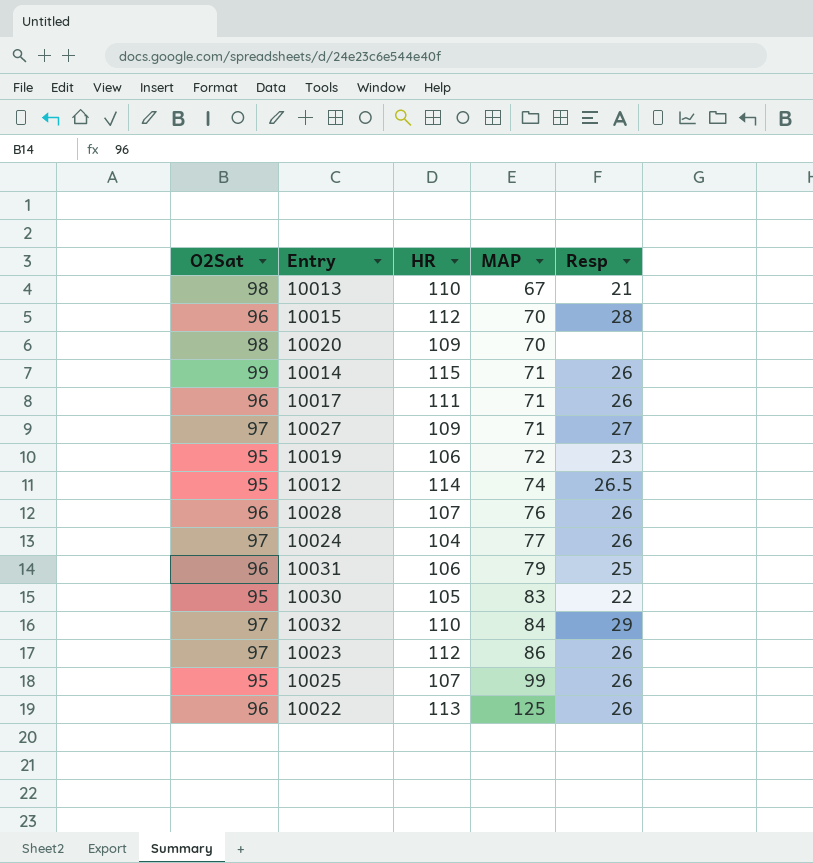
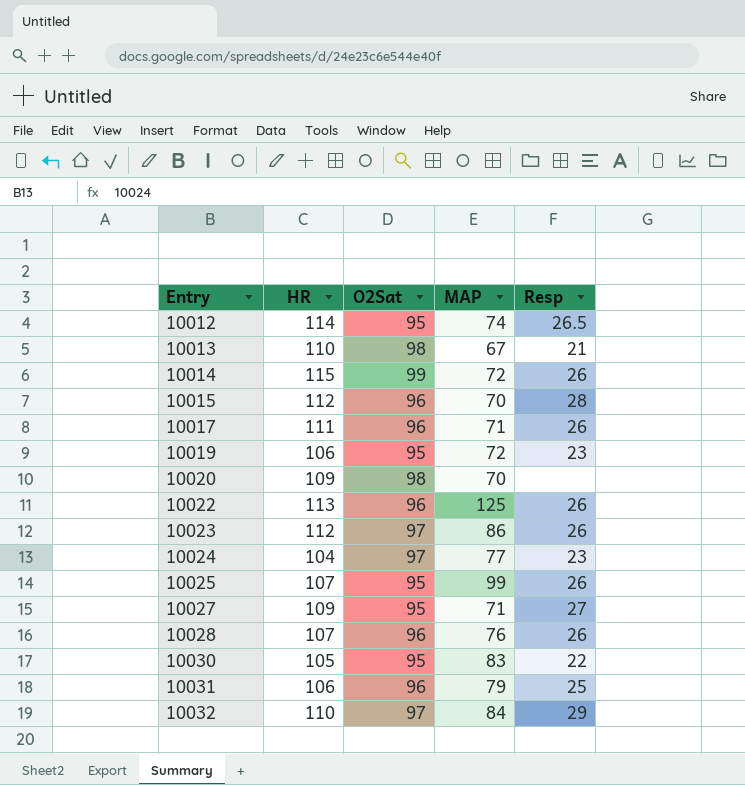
row order: MAP ascending -> Entry ascending
column O2Sat | position: 1 -> 3
10014 | MAP: 71 -> 72
10024 | Resp: 26 -> 23
10027 | O2Sat: 97 -> 95

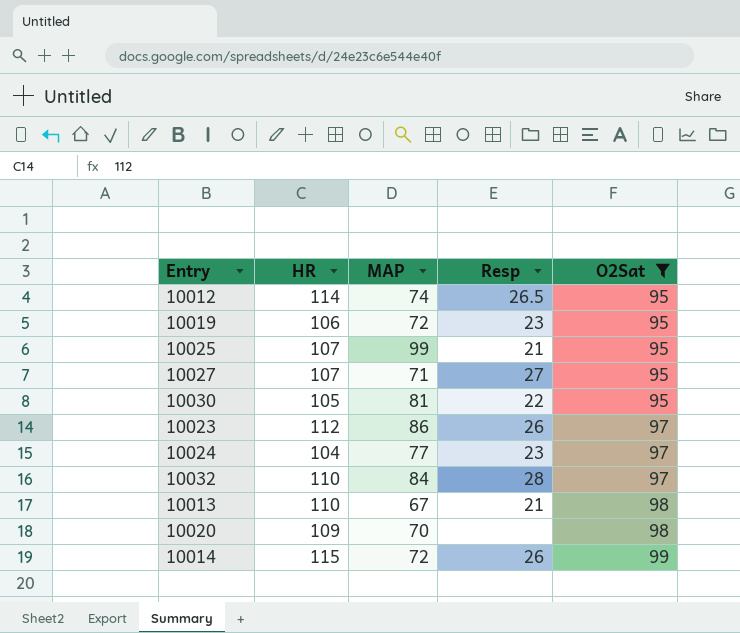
filter: none -> O2Sat != 96
row order: Entry ascending -> O2Sat ascending
column O2Sat | position: 3 -> 5
10025 | Resp: 26 -> 21
10027 | HR: 109 -> 107
10030 | MAP: 83 -> 81
10032 | Resp: 29 -> 28

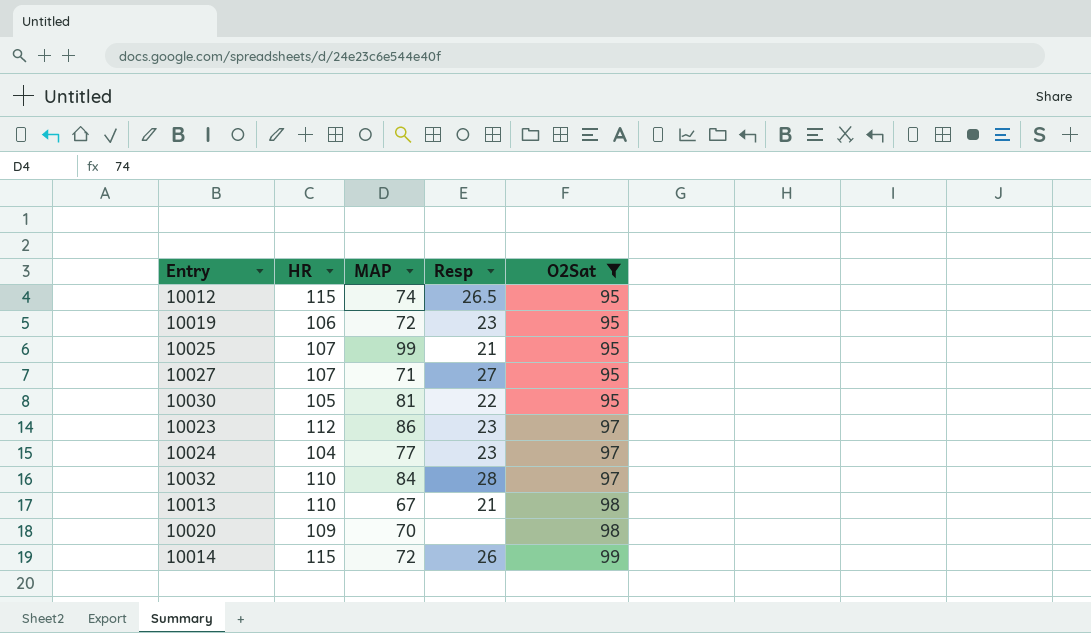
10012 | HR: 114 -> 115
10023 | Resp: 26 -> 23

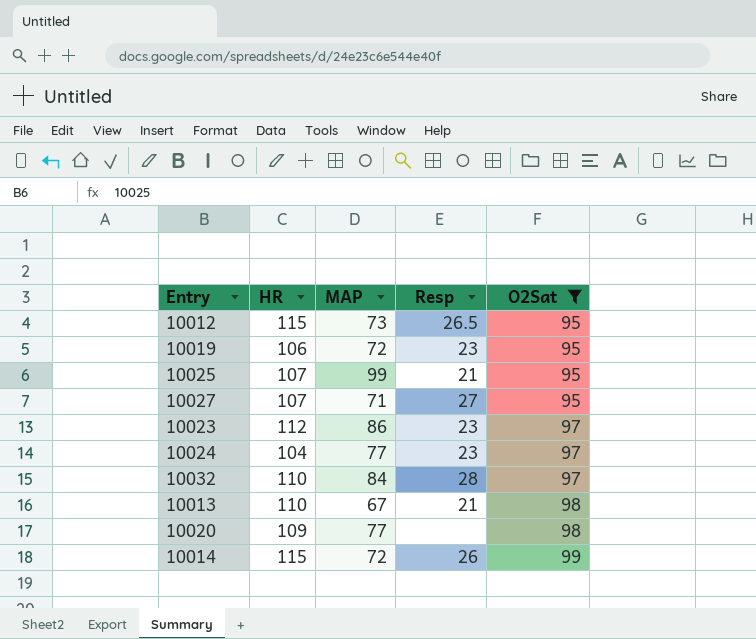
row 10030: 105 | 81 | 22 | 95 -> none
10012 | MAP: 74 -> 73
10020 | MAP: 70 -> 77

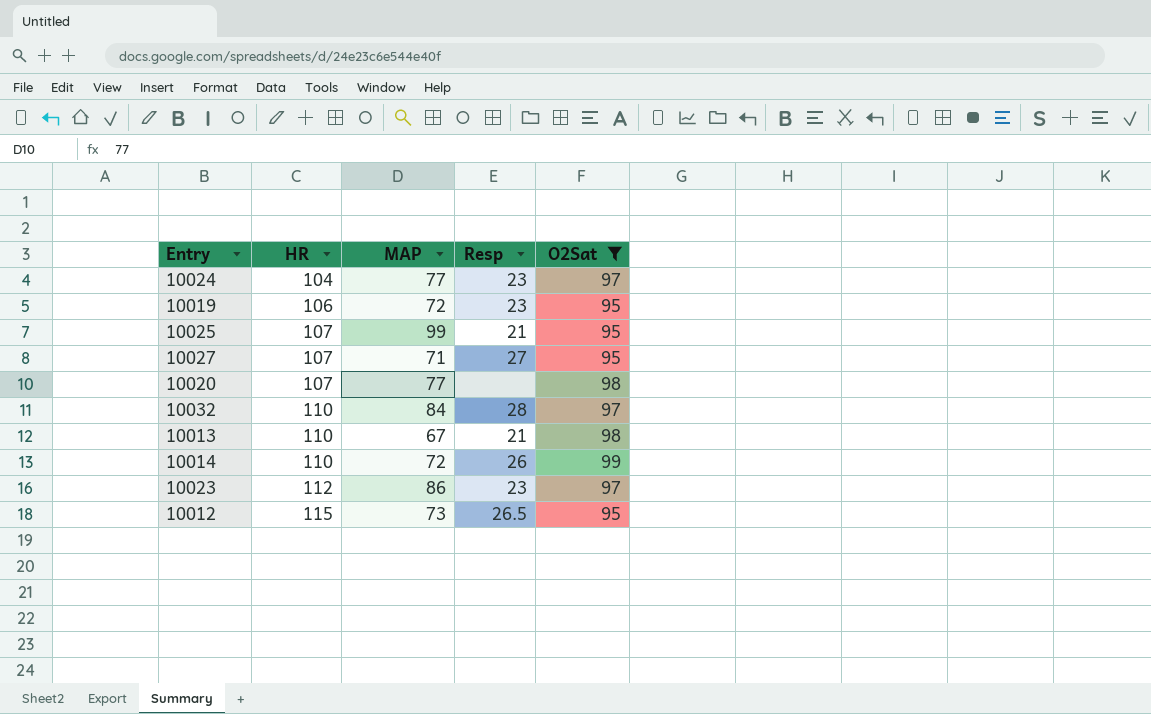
row order: O2Sat ascending -> HR ascending
10020 | HR: 109 -> 107
10014 | HR: 115 -> 110

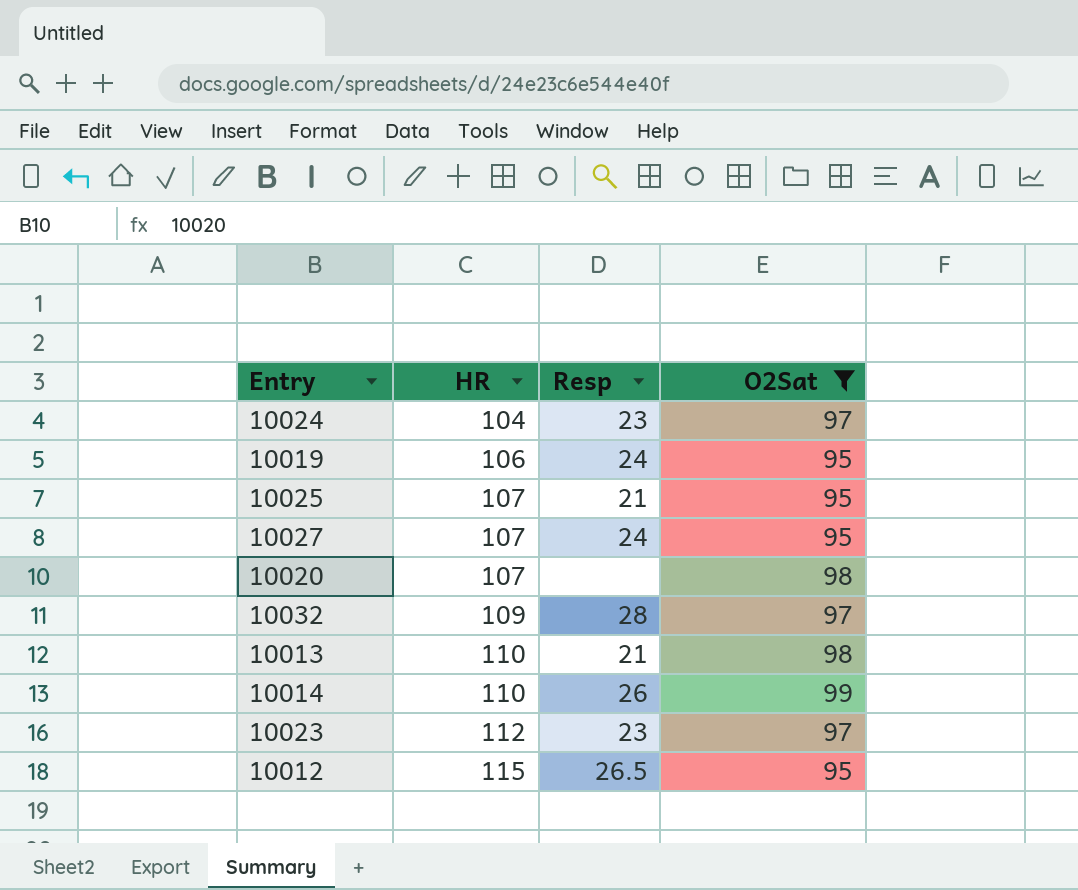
column MAP | position: 3 -> none
10019 | Resp: 23 -> 24
10027 | Resp: 27 -> 24
10032 | HR: 110 -> 109

